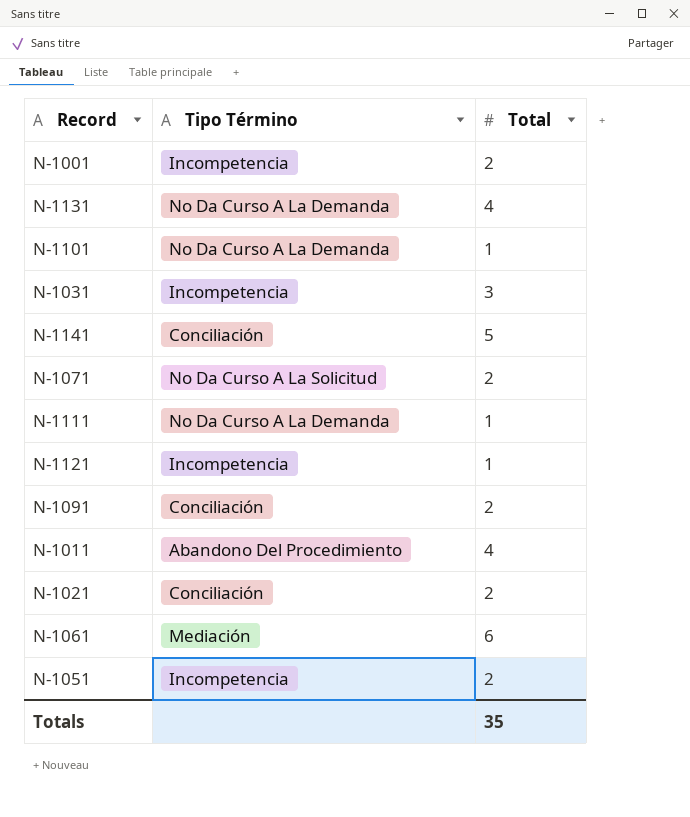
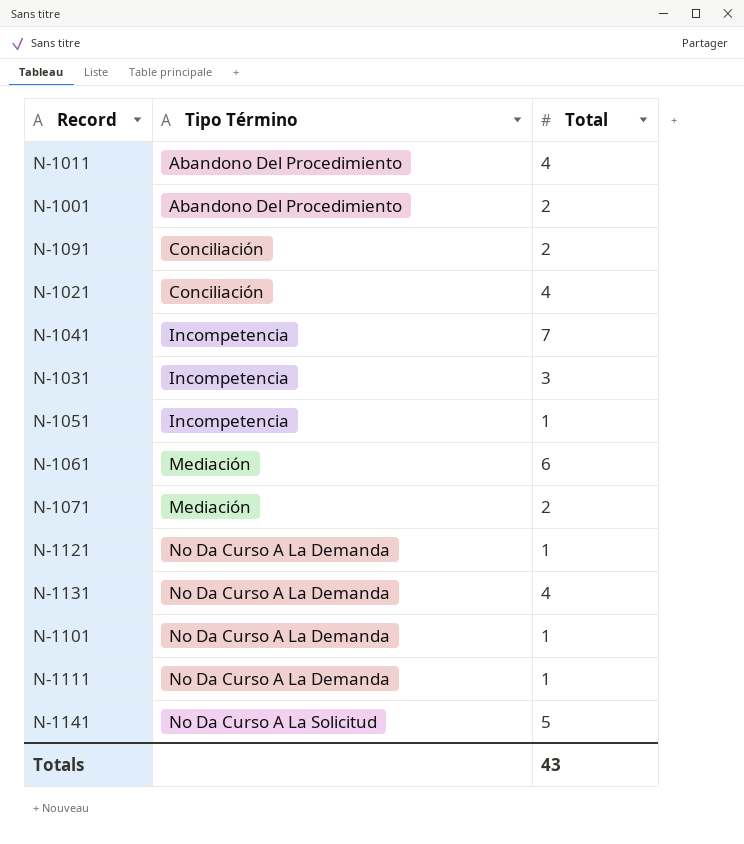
row order: none -> Tipo Término ascending
N-1001 | Tipo Término: Incompetencia -> Abandono Del Procedimiento
N-1021 | Total: 2 -> 4
row N-1041: none -> Incompetencia | 7
N-1051 | Total: 2 -> 1
N-1071 | Tipo Término: No Da Curso A La Solicitud -> Mediación
N-1121 | Tipo Término: Incompetencia -> No Da Curso A La Demanda
N-1141 | Tipo Término: Conciliación -> No Da Curso A La Solicitud
Totals | Total: 35 -> 43

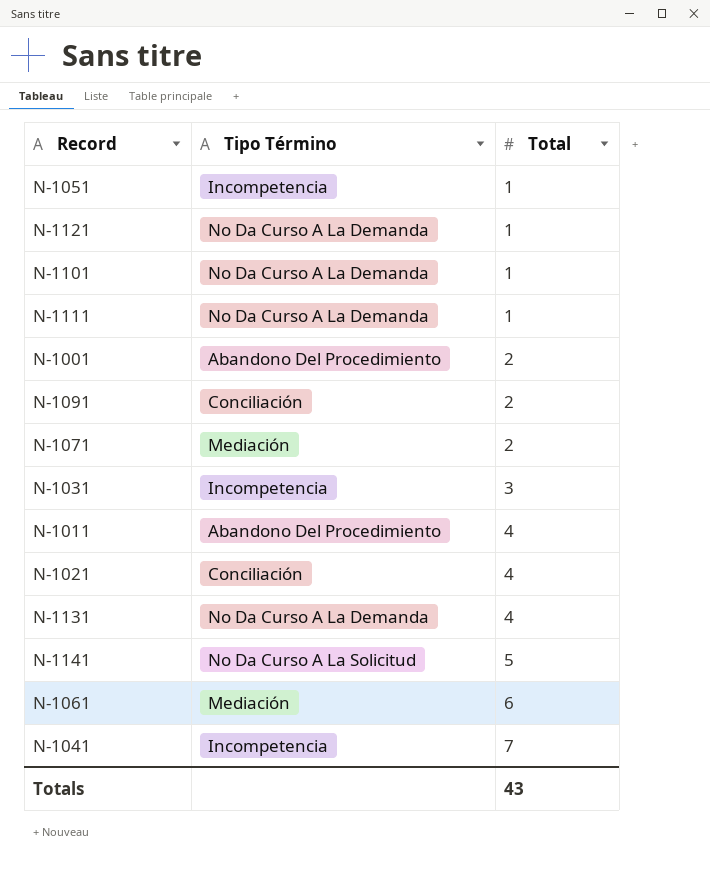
row order: Tipo Término ascending -> Total ascending

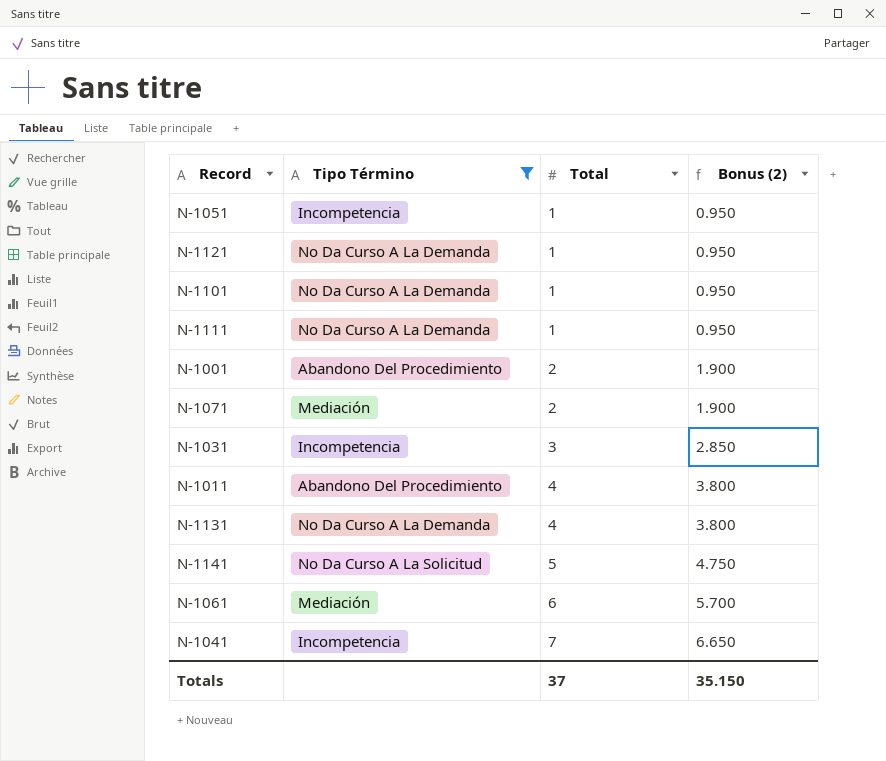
filter: none -> Tipo Término != Conciliación
column Bonus (2) | formula: none -> [Total] * 0.95
Totals | Total: 43 -> 37

